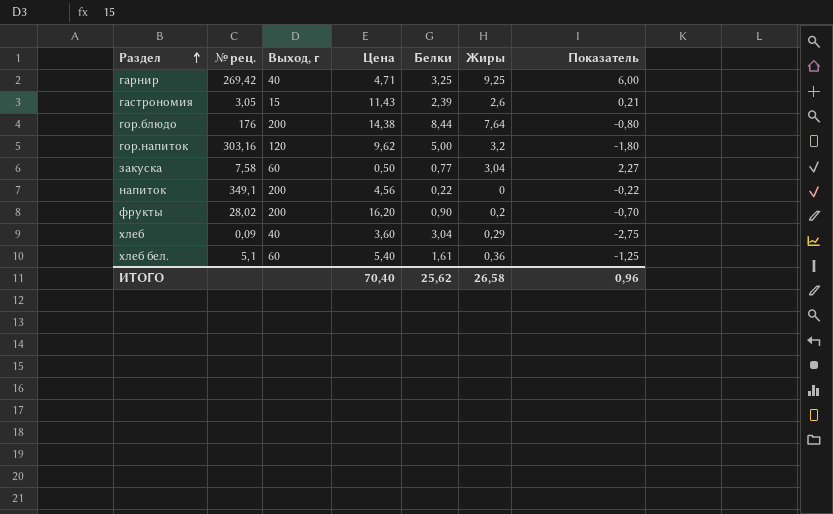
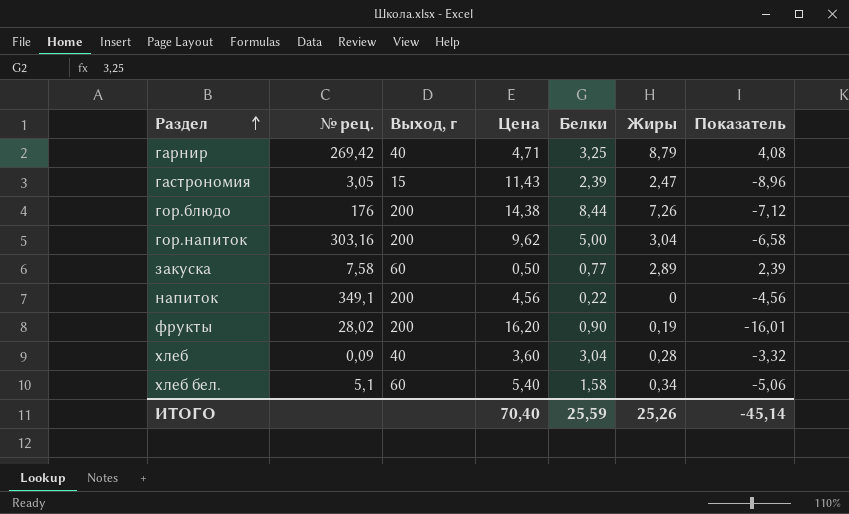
column Показатель | formula: [Жиры] - [Белки] -> [Жиры] - [Цена]
гарнир | Жиры: 9,25 -> 8,79
гастрономия | Жиры: 2,6 -> 2,47
гор.блюдо | Жиры: 7,64 -> 7,26
гор.напиток | Выход, г: 120 -> 200
гор.напиток | Жиры: 3,2 -> 3,04
закуска | Жиры: 3,04 -> 2,89
фрукты | Жиры: 0,2 -> 0,19
хлеб | Жиры: 0,29 -> 0,28
хлеб бел. | Белки: 1,61 -> 1,58
хлеб бел. | Жиры: 0,36 -> 0,34
ИТОГО | Белки: 25,62 -> 25,59
ИТОГО | Жиры: 26,58 -> 25,26
ИТОГО | Показатель: 0,96 -> -45,14

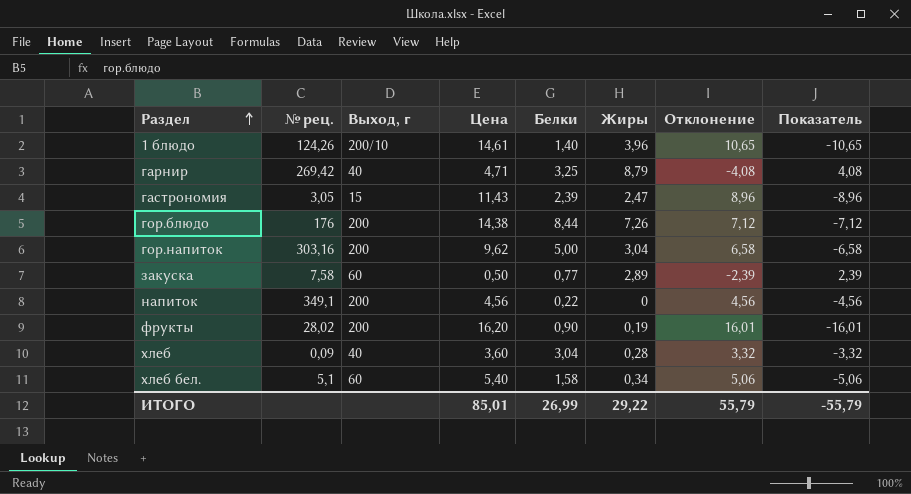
column Отклонение | formula: none -> [Цена] - [Жиры]
row 1 блюдо: none -> 124,26 | 200/10 | 14,61 | 1,40 | 3,96 | 10,65 | -10,65
ИТОГО | Цена: 70,40 -> 85,01
ИТОГО | Белки: 25,59 -> 26,99
ИТОГО | Жиры: 25,26 -> 29,22
ИТОГО | Показатель: -45,14 -> -55,79

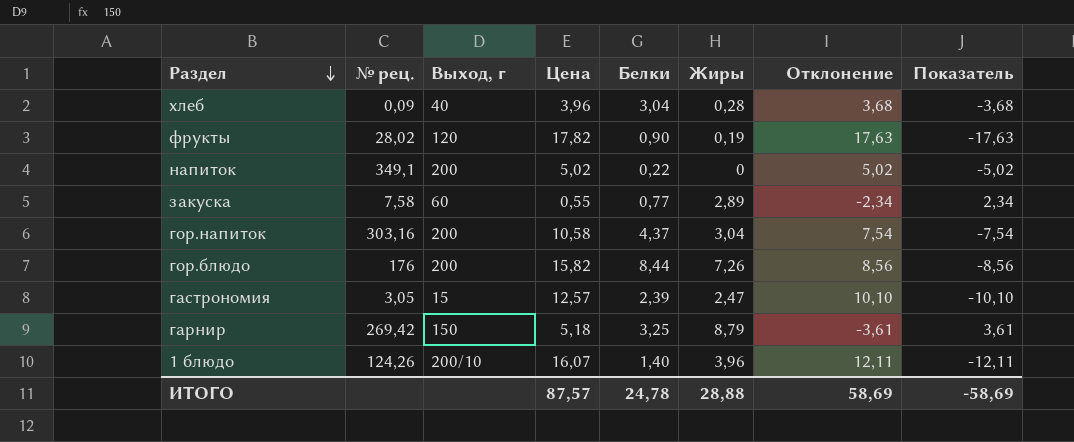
row order: Раздел ascending -> Раздел descending
row хлеб бел.: 5,1 | 60 | 5,40 | 1,58 | 0,34 | 5,06 | -5,06 -> none
хлеб | Цена: 3,60 -> 3,96
хлеб | Отклонение: 3,32 -> 3,68
хлеб | Показатель: -3,32 -> -3,68
фрукты | Выход, г: 200 -> 120
фрукты | Цена: 16,20 -> 17,82
фрукты | Отклонение: 16,01 -> 17,63
фрукты | Показатель: -16,01 -> -17,63
напиток | Цена: 4,56 -> 5,02
напиток | Отклонение: 4,56 -> 5,02
напиток | Показатель: -4,56 -> -5,02
закуска | Цена: 0,50 -> 0,55
закуска | Отклонение: -2,39 -> -2,34
закуска | Показатель: 2,39 -> 2,34
гор.напиток | Цена: 9,62 -> 10,58
гор.напиток | Белки: 5,00 -> 4,37
гор.напиток | Отклонение: 6,58 -> 7,54
гор.напиток | Показатель: -6,58 -> -7,54
гор.блюдо | Цена: 14,38 -> 15,82
гор.блюдо | Отклонение: 7,12 -> 8,56
гор.блюдо | Показатель: -7,12 -> -8,56
гастрономия | Цена: 11,43 -> 12,57
гастрономия | Отклонение: 8,96 -> 10,10
гастрономия | Показатель: -8,96 -> -10,10
гарнир | Выход, г: 40 -> 150
гарнир | Цена: 4,71 -> 5,18
гарнир | Отклонение: -4,08 -> -3,61
гарнир | Показатель: 4,08 -> 3,61
1 блюдо | Цена: 14,61 -> 16,07
1 блюдо | Отклонение: 10,65 -> 12,11
1 блюдо | Показатель: -10,65 -> -12,11
ИТОГО | Цена: 85,01 -> 87,57
ИТОГО | Белки: 26,99 -> 24,78
ИТОГО | Жиры: 29,22 -> 28,88
ИТОГО | Отклонение: 55,79 -> 58,69
ИТОГО | Показатель: -55,79 -> -58,69

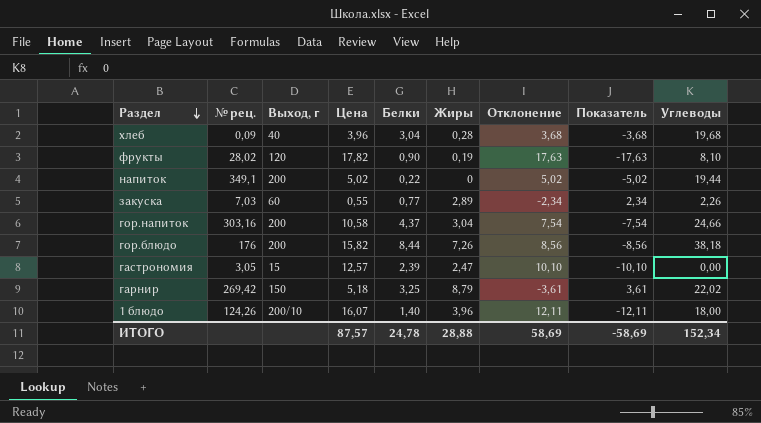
column Углеводы | position: none -> 9
закуска | № рец.: 7,58 -> 7,03

